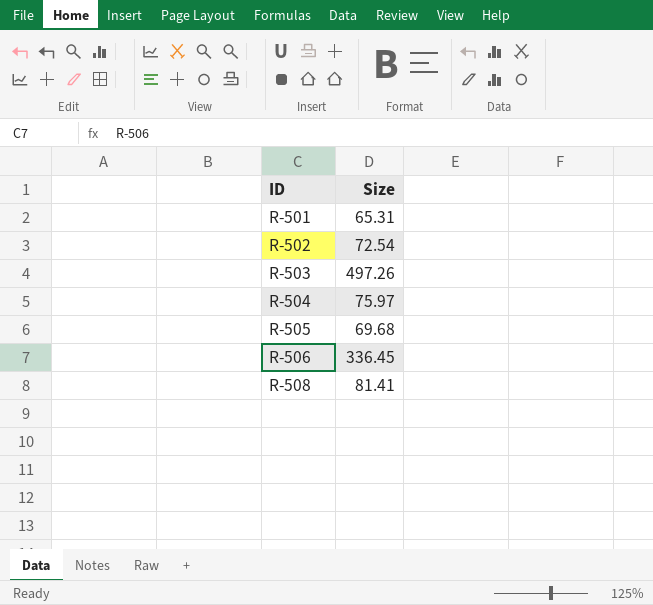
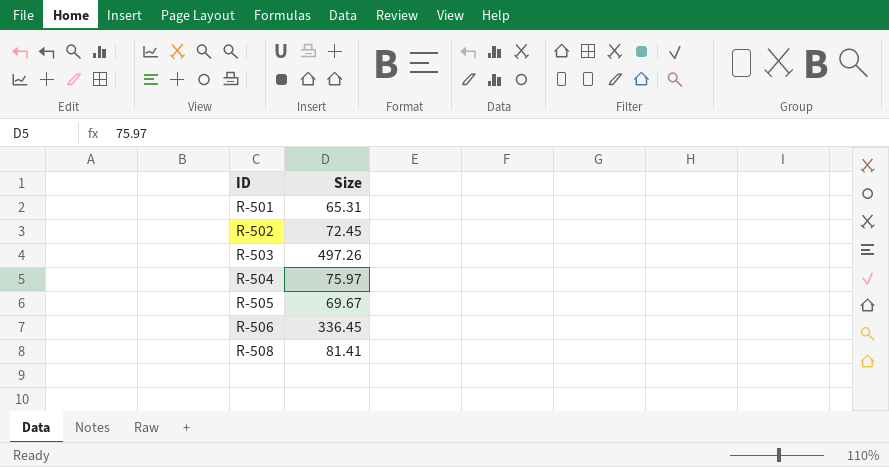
R-502 | Size: 72.54 -> 72.45
R-505 | Size: 69.68 -> 69.67

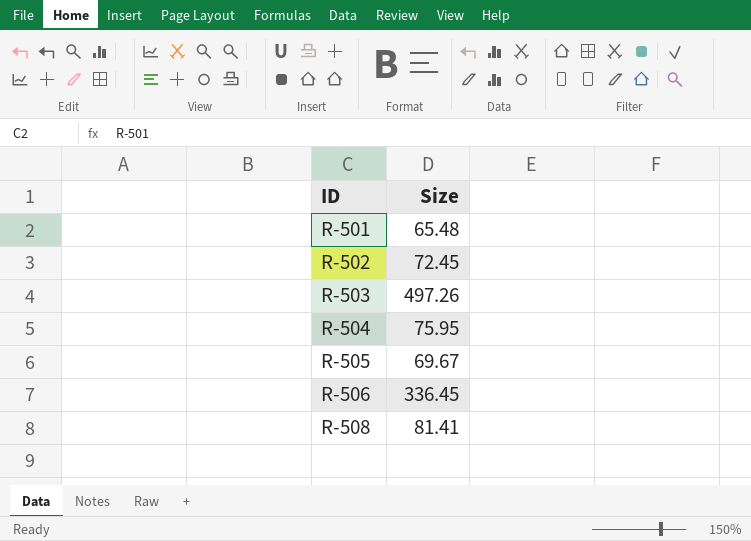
R-501 | Size: 65.31 -> 65.48
R-504 | Size: 75.97 -> 75.95

